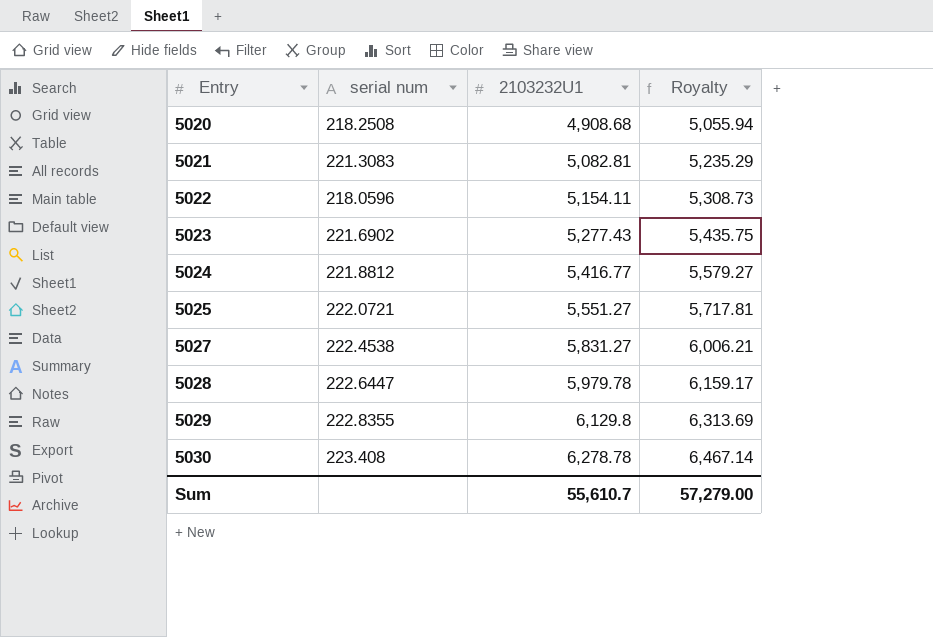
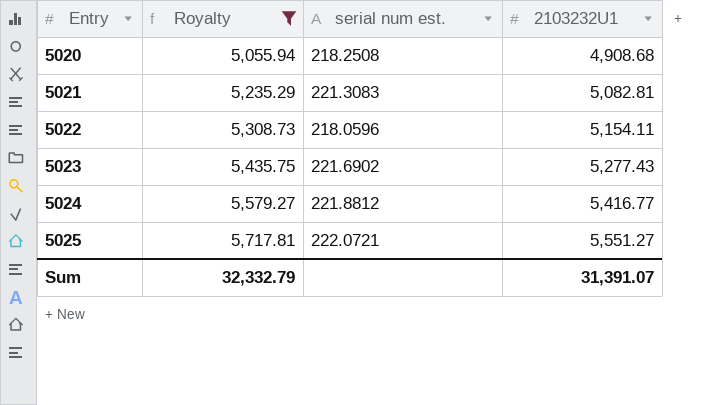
filter: none -> Royalty <= 5,717.81
column Royalty | position: 4 -> 2
column name: serial num -> serial num est.
Sum | Royalty: 57,279.00 -> 32,332.79
Sum | 2103232U1: 55,610.7 -> 31,391.07

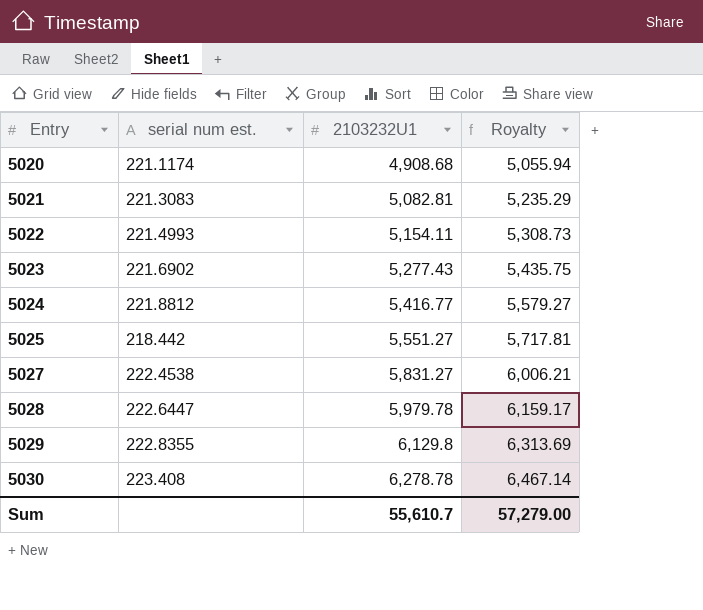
filter: Royalty <= 5,717.81 -> none
column Royalty | position: 2 -> 4
5020 | serial num est.: 218.2508 -> 221.1174
5022 | serial num est.: 218.0596 -> 221.4993
5025 | serial num est.: 222.0721 -> 218.442
Sum | 2103232U1: 31,391.07 -> 55,610.7
Sum | Royalty: 32,332.79 -> 57,279.00

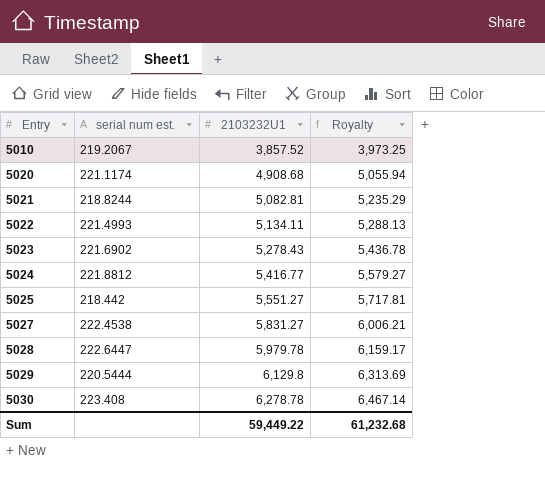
row 5010: none -> 219.2067 | 3,857.52 | 3,973.25
5021 | serial num est.: 221.3083 -> 218.8244
5022 | 2103232U1: 5,154.11 -> 5,134.11
5022 | Royalty: 5,308.73 -> 5,288.13
5023 | 2103232U1: 5,277.43 -> 5,278.43
5023 | Royalty: 5,435.75 -> 5,436.78
5029 | serial num est.: 222.8355 -> 220.5444
Sum | 2103232U1: 55,610.7 -> 59,449.22
Sum | Royalty: 57,279.00 -> 61,232.68

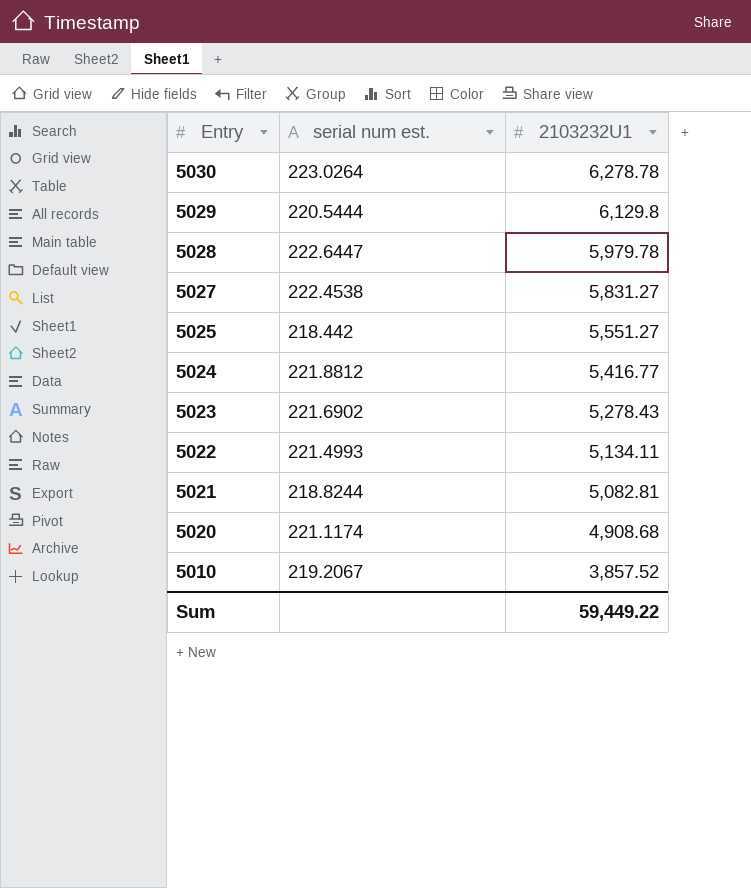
row order: Entry ascending -> Entry descending
column Royalty | formula: [2103232U1] * 1.03 -> none
5030 | serial num est.: 223.408 -> 223.0264

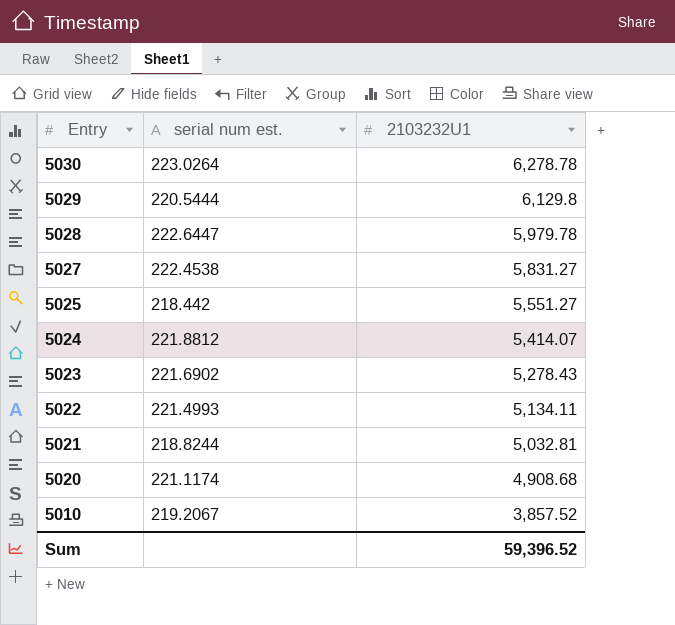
5024 | 2103232U1: 5,416.77 -> 5,414.07
5021 | 2103232U1: 5,082.81 -> 5,032.81
Sum | 2103232U1: 59,449.22 -> 59,396.52

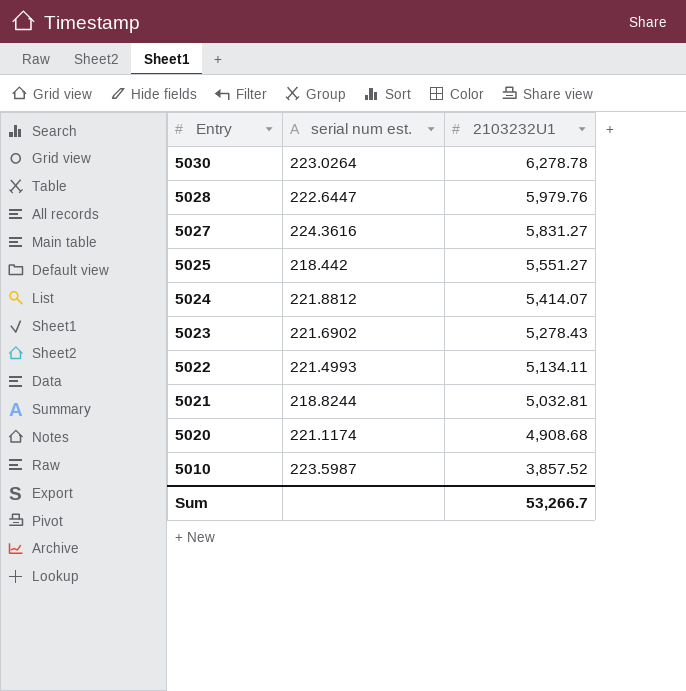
row 5029: 220.5444 | 6,129.8 -> none
5028 | 2103232U1: 5,979.78 -> 5,979.76
5027 | serial num est.: 222.4538 -> 224.3616
5010 | serial num est.: 219.2067 -> 223.5987
Sum | 2103232U1: 59,396.52 -> 53,266.7

